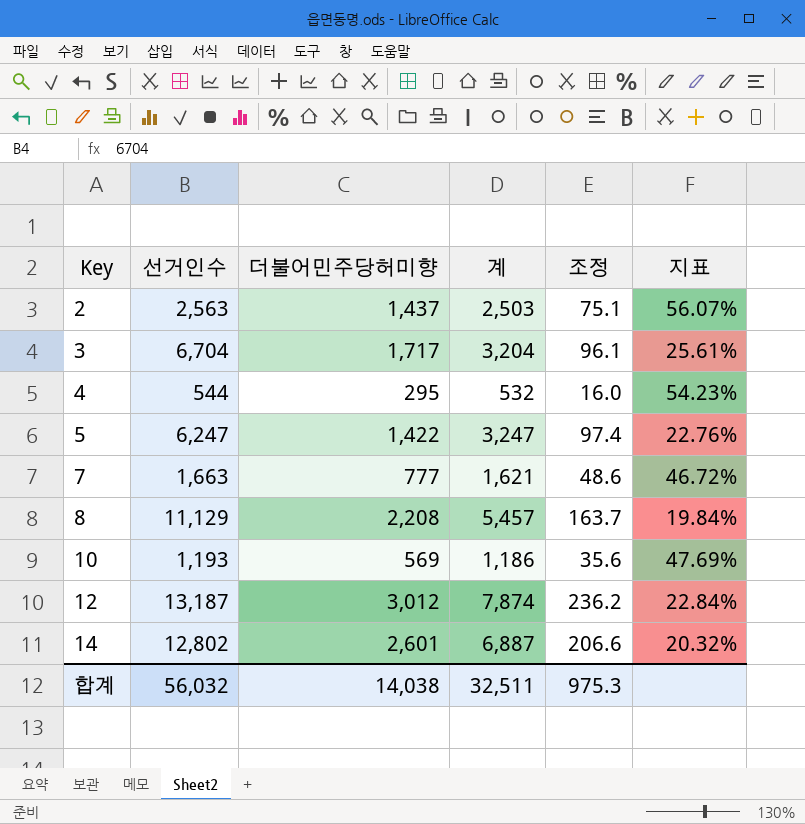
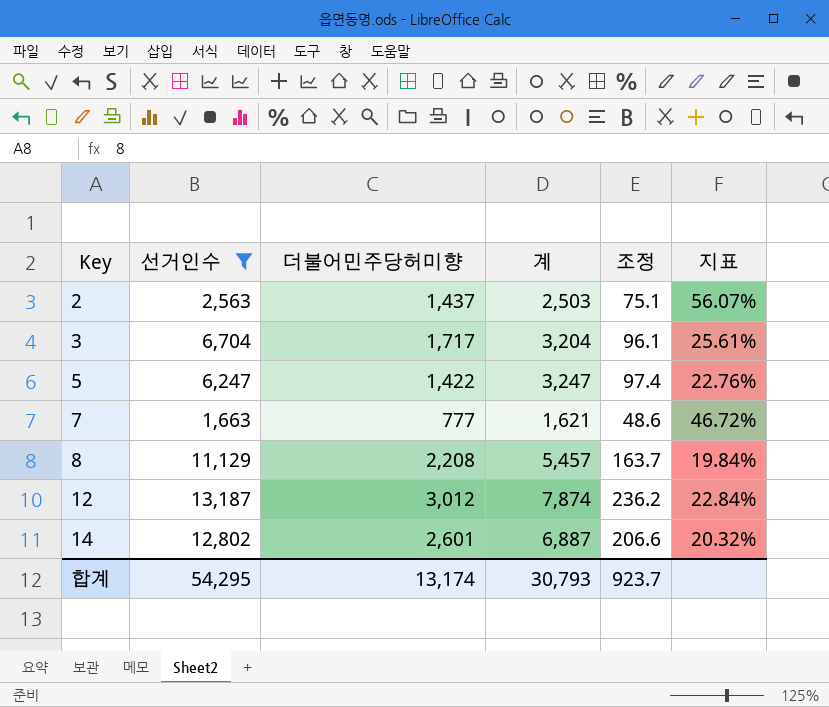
filter: none -> 선거인수 >= 1,663
합계 | 선거인수: 56,032 -> 54,295
합계 | 더불어민주당허미향: 14,038 -> 13,174
합계 | 계: 32,511 -> 30,793
합계 | 조정: 975.3 -> 923.7

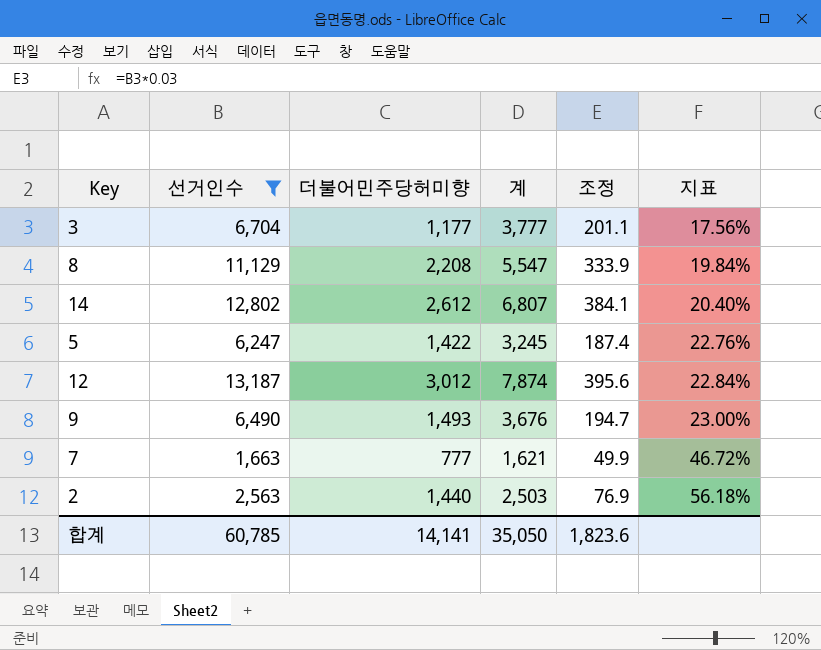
row order: Key ascending -> 지표 ascending
column 조정 | formula: [계] * 0.03 -> [선거인수] * 0.03
3 | 더불어민주당허미향: 1,717 -> 1,177
3 | 계: 3,204 -> 3,777
3 | 지표: 25.61% -> 17.56%
8 | 계: 5,457 -> 5,547
14 | 더불어민주당허미향: 2,601 -> 2,612
14 | 계: 6,887 -> 6,807
14 | 지표: 20.32% -> 20.40%
5 | 계: 3,247 -> 3,245
row 9: none -> 6,490 | 1,493 | 3,676 | 194.7 | 23.00%
2 | 더불어민주당허미향: 1,437 -> 1,440
2 | 지표: 56.07% -> 56.18%
합계 | 선거인수: 54,295 -> 60,785
합계 | 더불어민주당허미향: 13,174 -> 14,141
합계 | 계: 30,793 -> 35,050
합계 | 조정: 923.7 -> 1,823.6

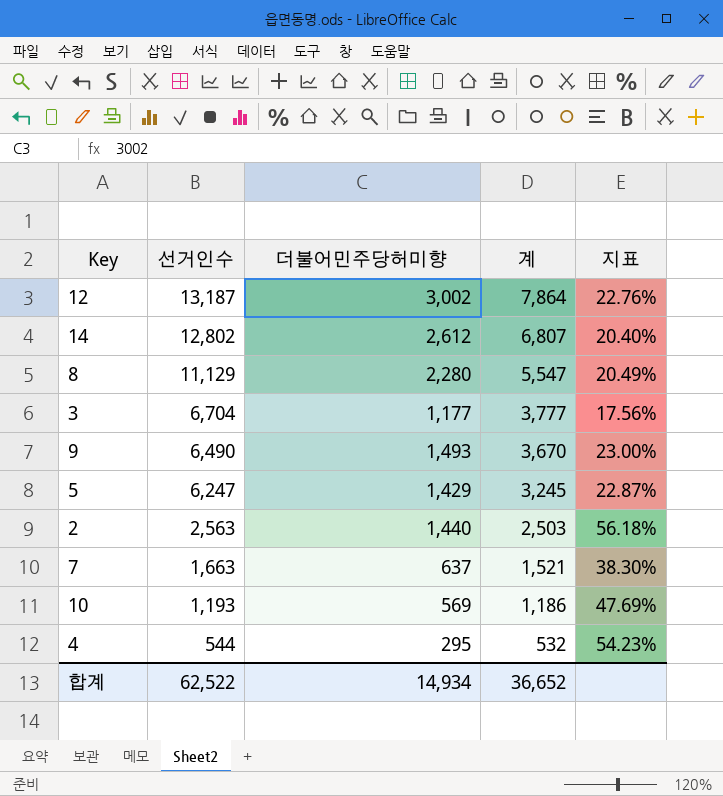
filter: 선거인수 >= 1,663 -> none
row order: 지표 ascending -> 선거인수 descending
column 조정 | formula: [선거인수] * 0.03 -> none
12 | 더불어민주당허미향: 3,012 -> 3,002
12 | 계: 7,874 -> 7,864
12 | 지표: 22.84% -> 22.76%
8 | 더불어민주당허미향: 2,208 -> 2,280
8 | 지표: 19.84% -> 20.49%
9 | 계: 3,676 -> 3,670
5 | 더불어민주당허미향: 1,422 -> 1,429
5 | 지표: 22.76% -> 22.87%
7 | 더불어민주당허미향: 777 -> 637
7 | 계: 1,621 -> 1,521
7 | 지표: 46.72% -> 38.30%
합계 | 선거인수: 60,785 -> 62,522
합계 | 더불어민주당허미향: 14,141 -> 14,934
합계 | 계: 35,050 -> 36,652

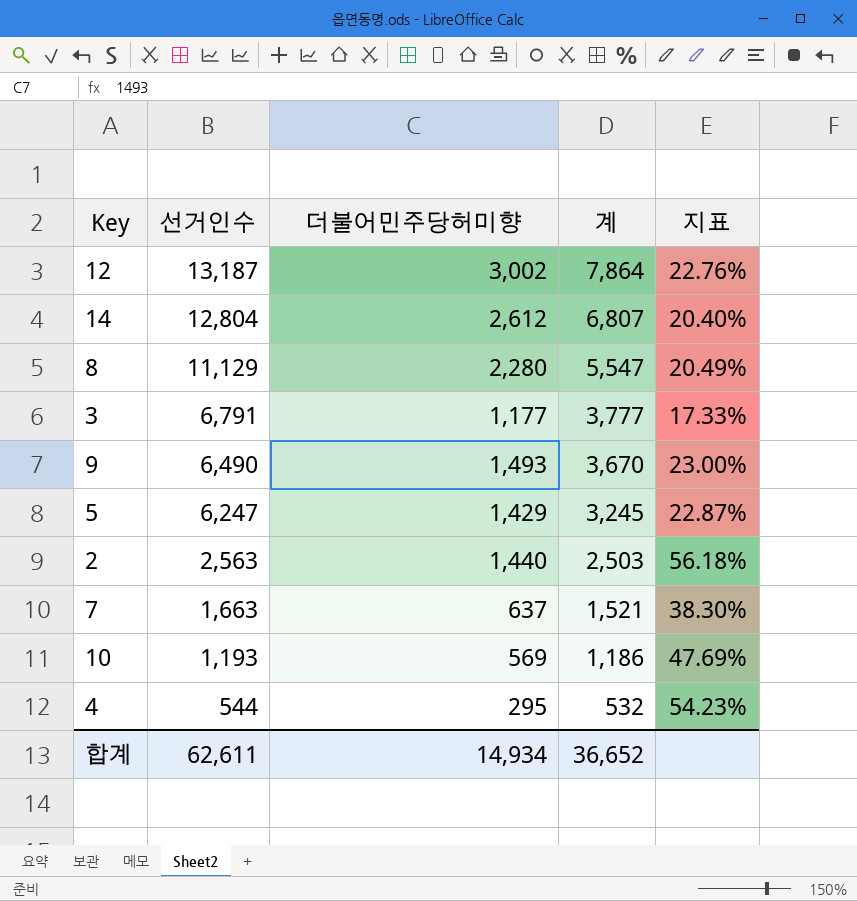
14 | 선거인수: 12,802 -> 12,804
3 | 선거인수: 6,704 -> 6,791
3 | 지표: 17.56% -> 17.33%
합계 | 선거인수: 62,522 -> 62,611

